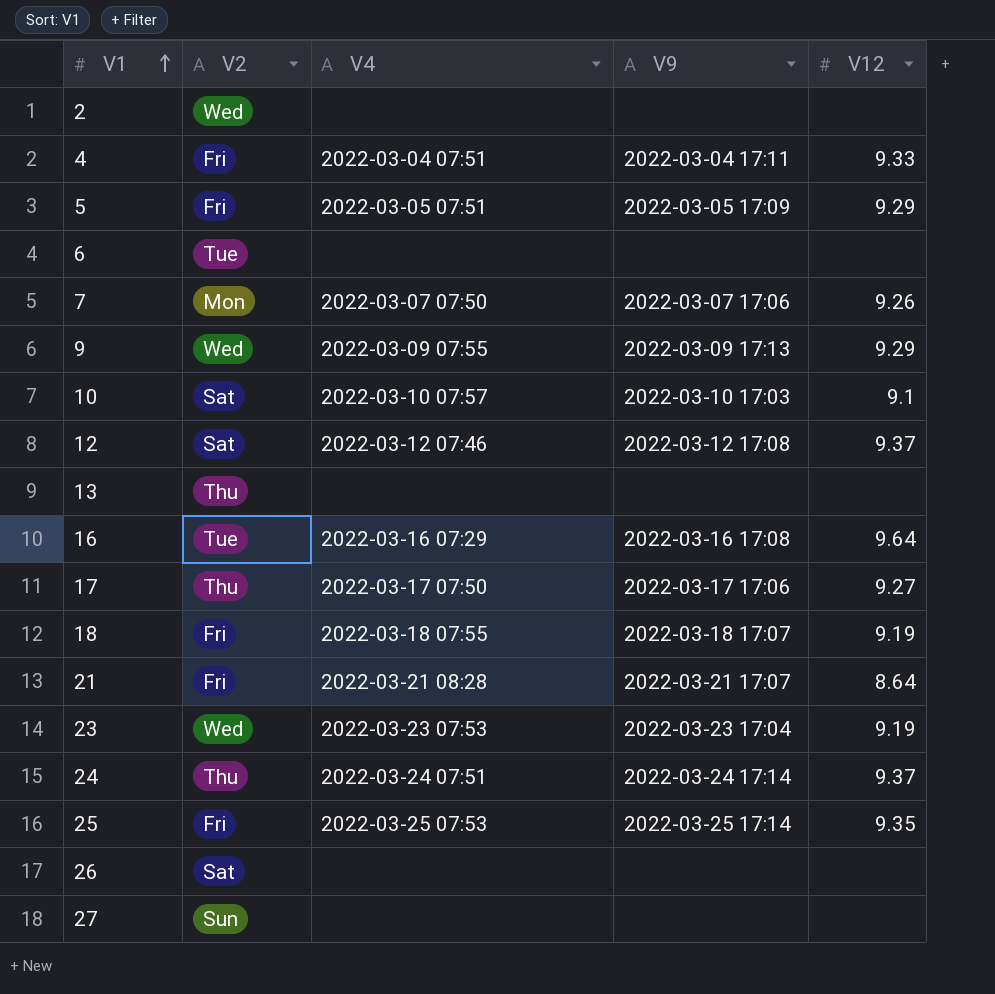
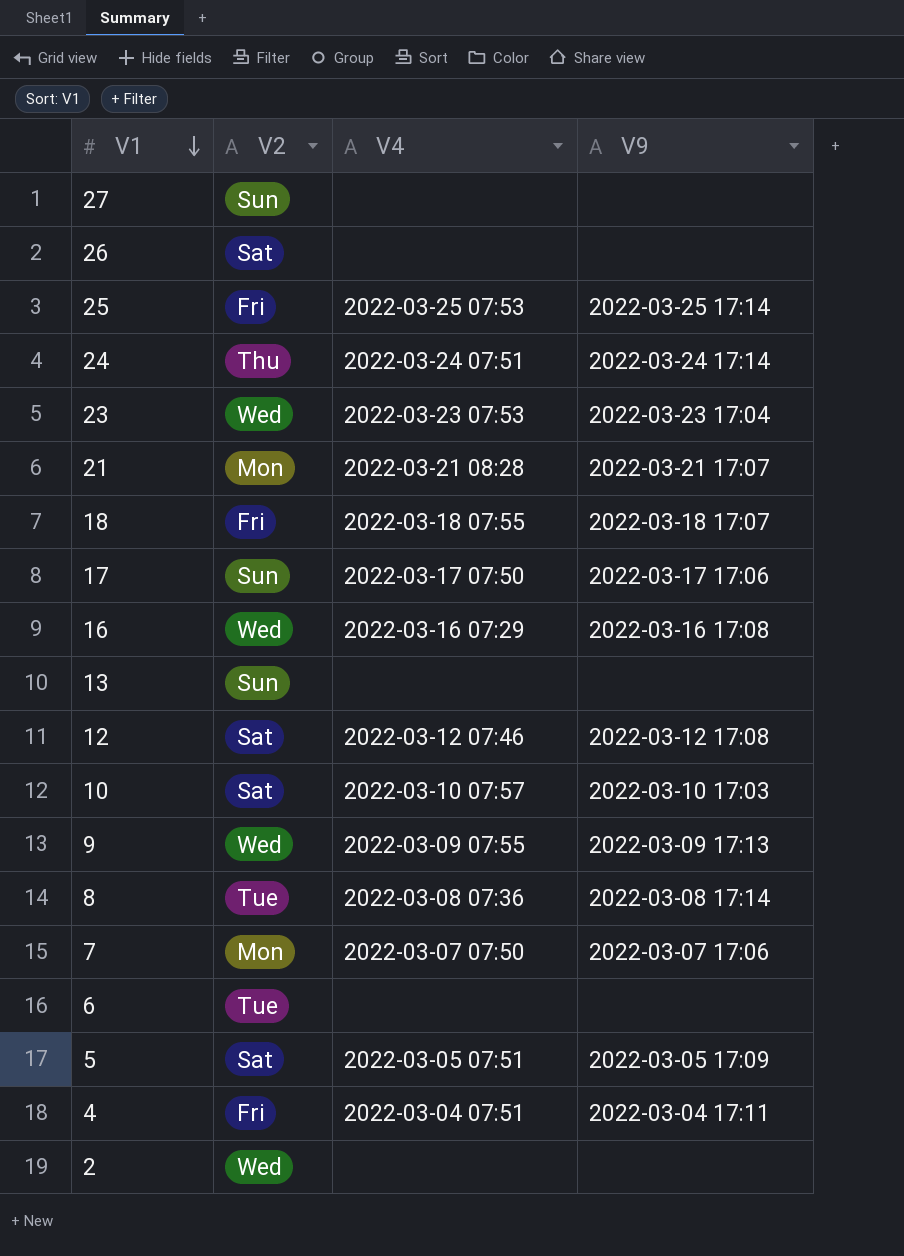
row order: V1 ascending -> V1 descending
column V12 | position: 5 -> none
21 | V2: Fri -> Mon
17 | V2: Thu -> Sun
16 | V2: Tue -> Wed
13 | V2: Thu -> Sun
row 8: none -> Tue | 2022-03-08 07:36 | 2022-03-08 17:14
5 | V2: Fri -> Sat

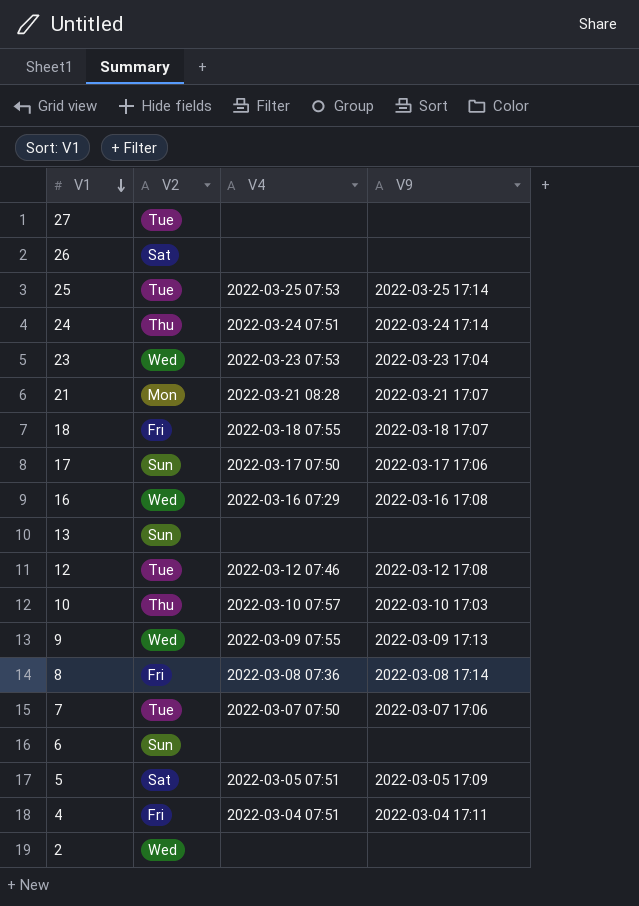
27 | V2: Sun -> Tue
25 | V2: Fri -> Tue
12 | V2: Sat -> Tue
10 | V2: Sat -> Thu
8 | V2: Tue -> Fri
7 | V2: Mon -> Tue
6 | V2: Tue -> Sun

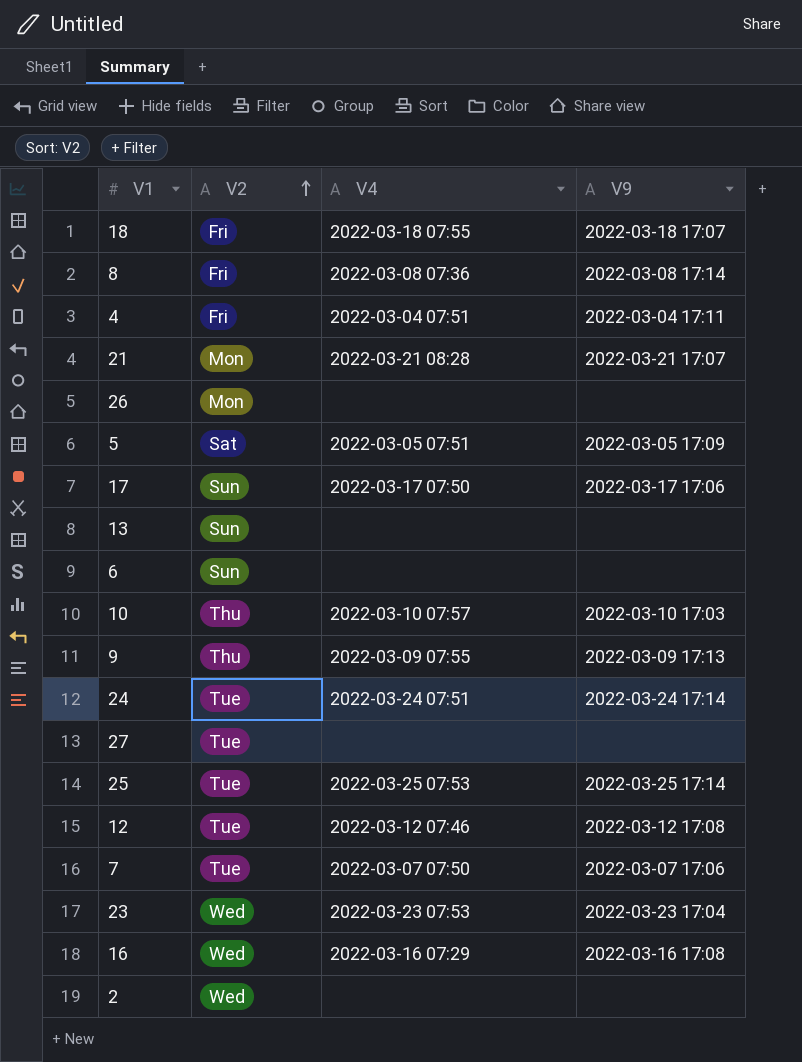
row order: V1 descending -> V2 ascending
26 | V2: Sat -> Mon
9 | V2: Wed -> Thu
24 | V2: Thu -> Tue

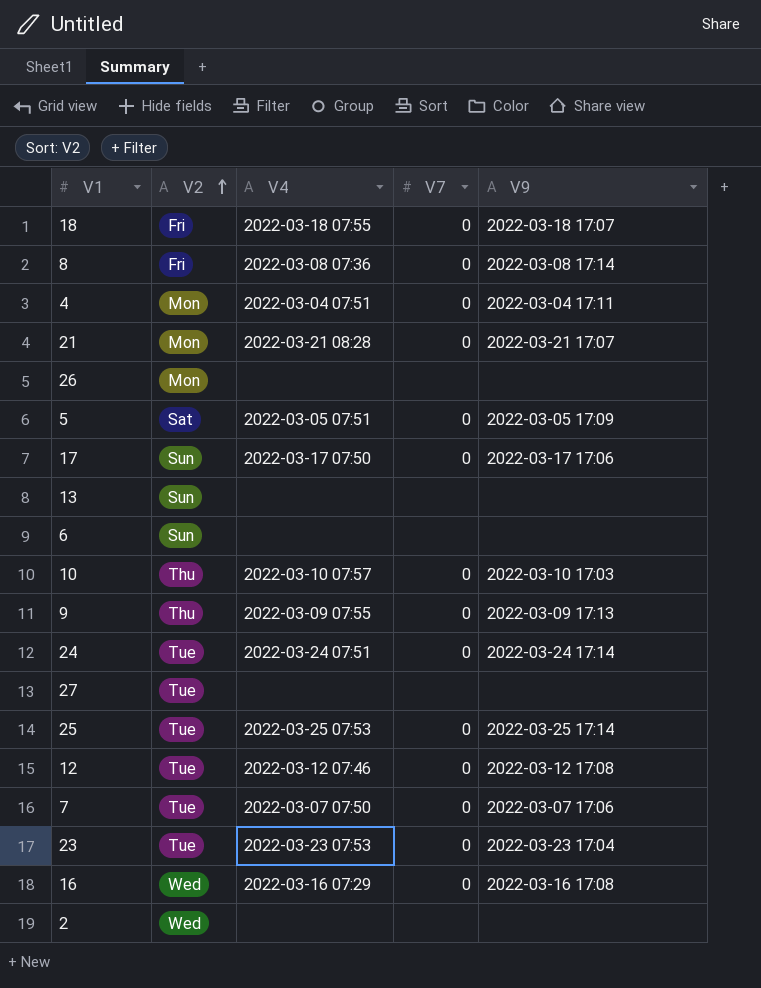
column V7 | position: none -> 4
4 | V2: Fri -> Mon
23 | V2: Wed -> Tue

